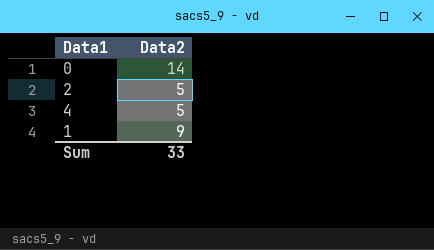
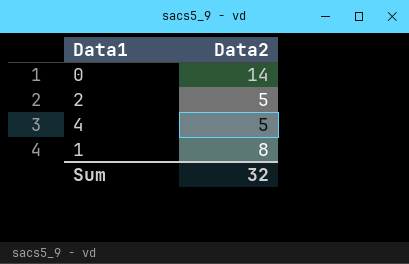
1 | Data2: 9 -> 8
Sum | Data2: 33 -> 32

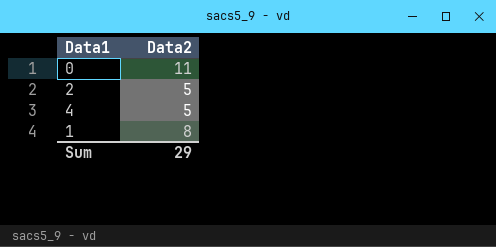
0 | Data2: 14 -> 11
Sum | Data2: 32 -> 29

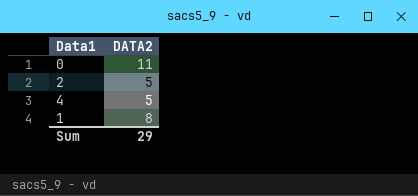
column name: Data2 -> DATA2

